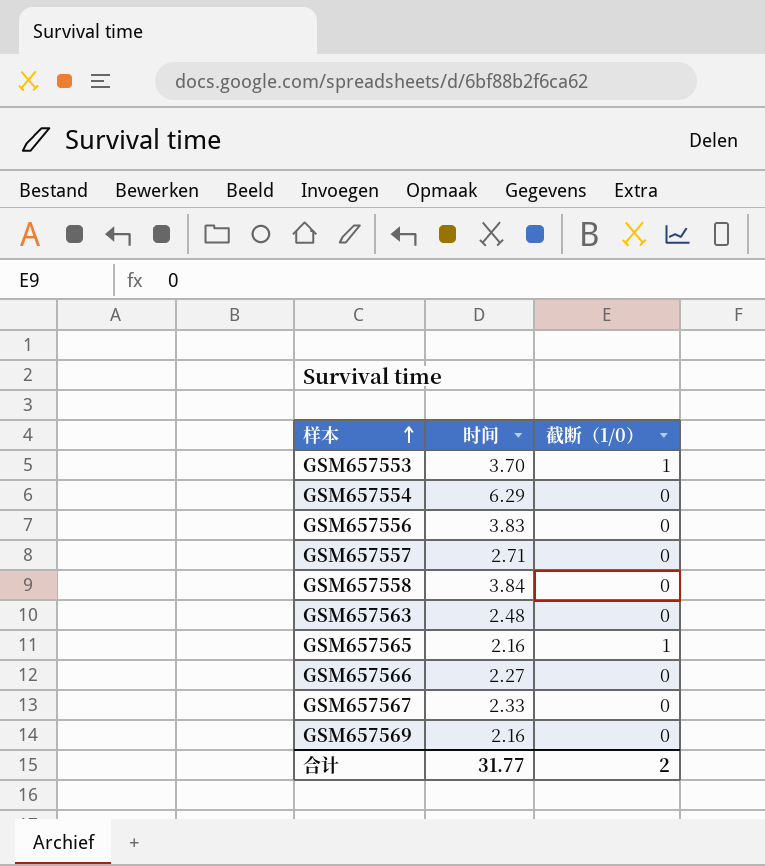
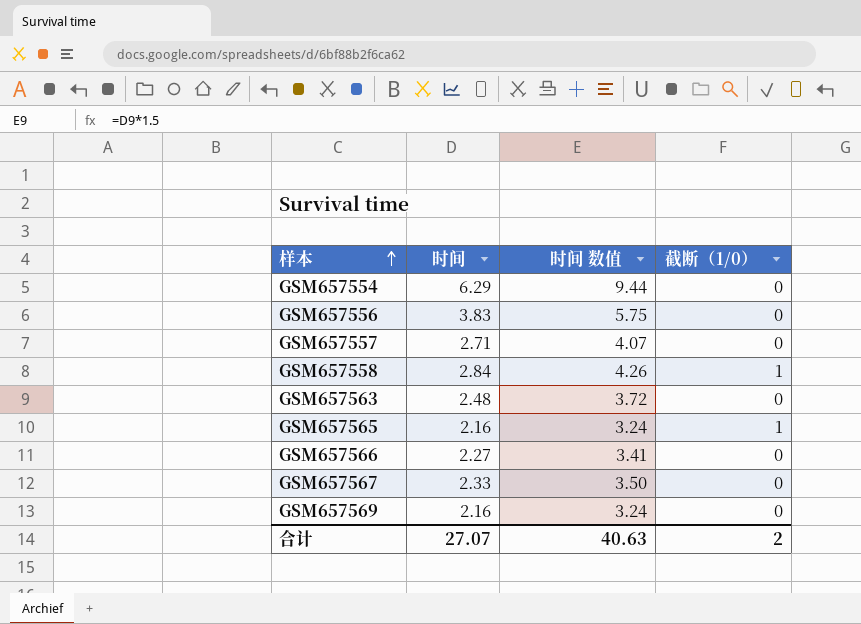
column 时间 数值 | formula: none -> [时间] * 1.5
row GSM657553: 3.70 | 1 -> none
GSM657558 | 时间: 3.84 -> 2.84
GSM657558 | 截断（1/0）: 0 -> 1
合计 | 时间: 31.77 -> 27.07

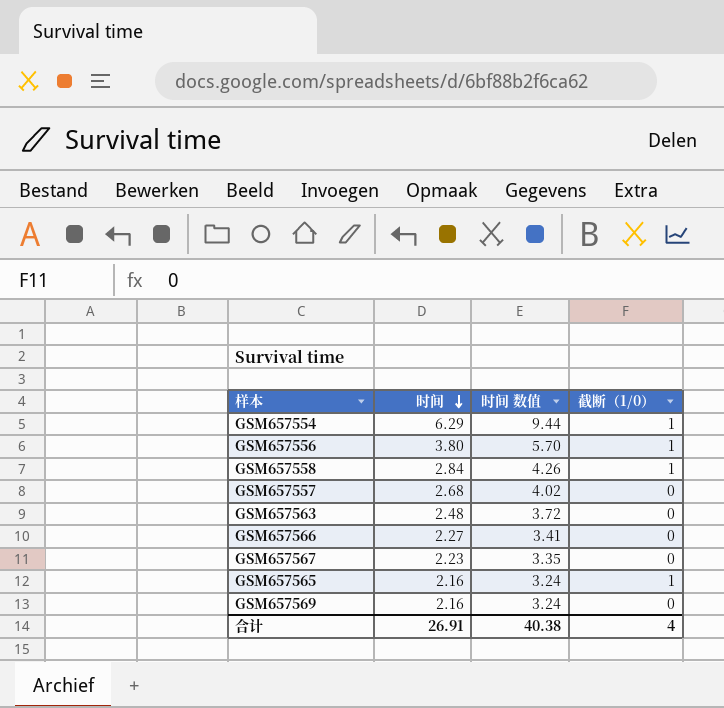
row order: 样本 ascending -> 时间 descending
GSM657554 | 截断（1/0）: 0 -> 1
GSM657556 | 时间: 3.83 -> 3.80
GSM657556 | 时间 数值: 5.75 -> 5.70
GSM657556 | 截断（1/0）: 0 -> 1
GSM657557 | 时间: 2.71 -> 2.68
GSM657557 | 时间 数值: 4.07 -> 4.02
GSM657567 | 时间: 2.33 -> 2.23
GSM657567 | 时间 数值: 3.50 -> 3.35
合计 | 时间: 27.07 -> 26.91
合计 | 时间 数值: 40.63 -> 40.38
合计 | 截断（1/0）: 2 -> 4

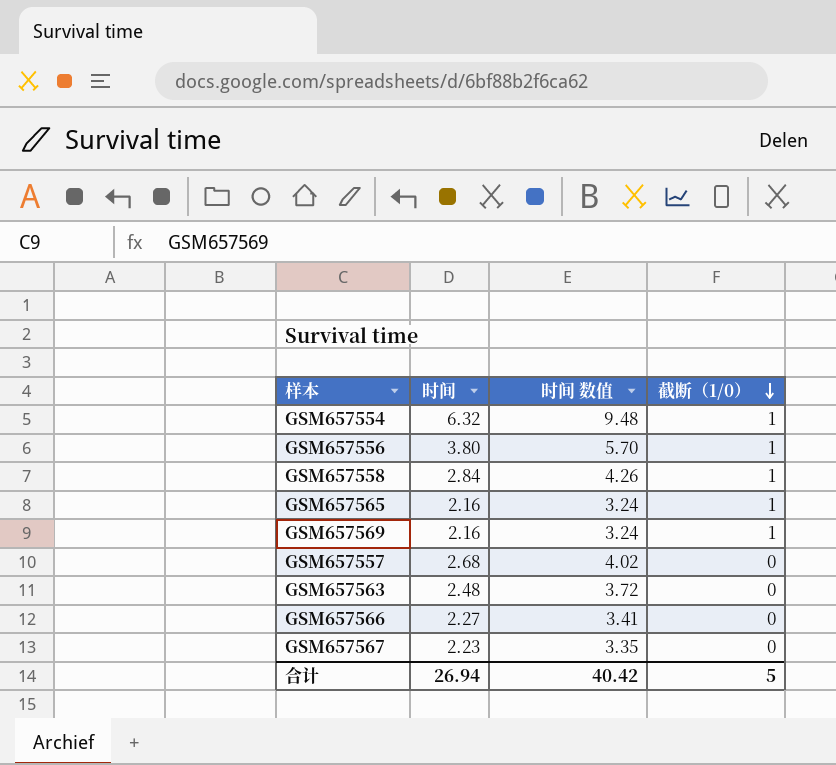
row order: 时间 descending -> 截断（1/0） descending
GSM657554 | 时间: 6.29 -> 6.32
GSM657554 | 时间 数值: 9.44 -> 9.48
GSM657569 | 截断（1/0）: 0 -> 1
合计 | 时间: 26.91 -> 26.94
合计 | 时间 数值: 40.38 -> 40.42
合计 | 截断（1/0）: 4 -> 5

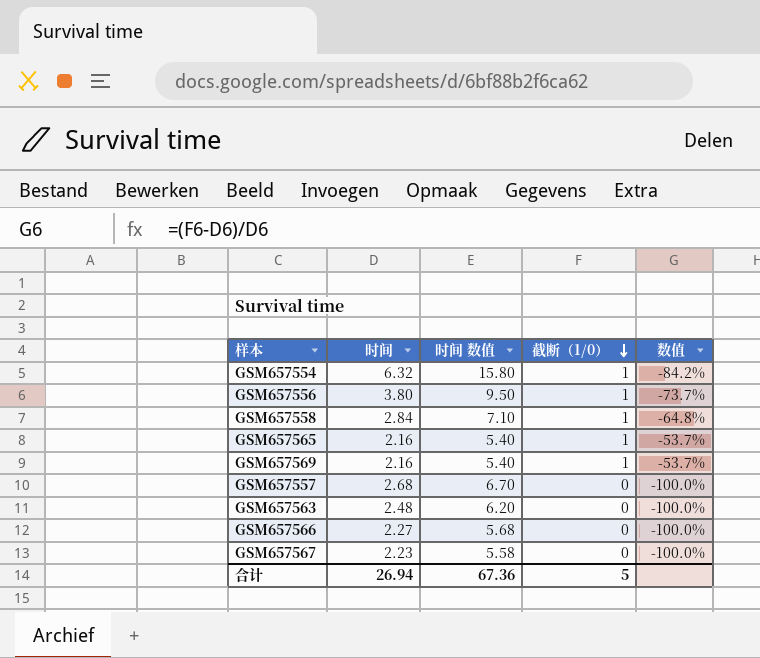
column 时间 数值 | formula: [时间] * 1.5 -> [时间] * 2.5
column 数值 | formula: none -> ([截断（1/0）] - [时间]) / [时间]
合计 | 时间 数值: 40.42 -> 67.36

